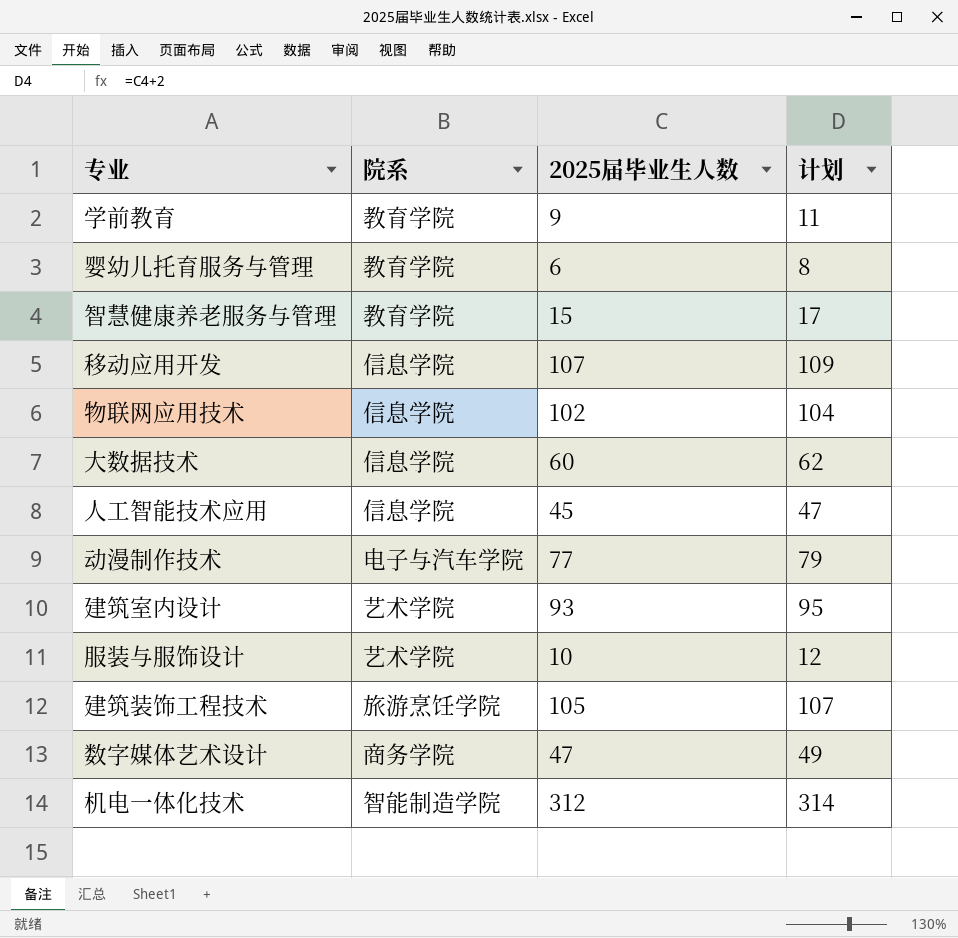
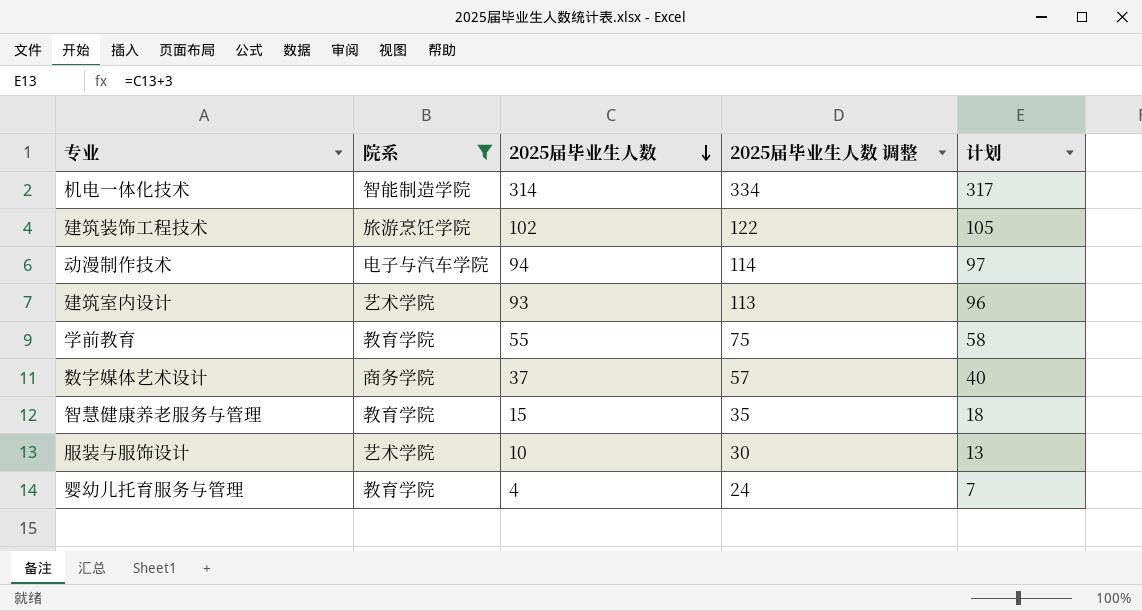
filter: none -> 院系 != 信息学院
row order: none -> 2025届毕业生人数 descending
column 2025届毕业生人数 调整 | formula: none -> [2025届毕业生人数] + 20
column 计划 | formula: [2025届毕业生人数] + 2 -> [2025届毕业生人数] + 3
机电一体化技术 | 2025届毕业生人数: 312 -> 314
建筑装饰工程技术 | 2025届毕业生人数: 105 -> 102
动漫制作技术 | 2025届毕业生人数: 77 -> 94
学前教育 | 2025届毕业生人数: 9 -> 55
数字媒体艺术设计 | 2025届毕业生人数: 47 -> 37
婴幼儿托育服务与管理 | 2025届毕业生人数: 6 -> 4

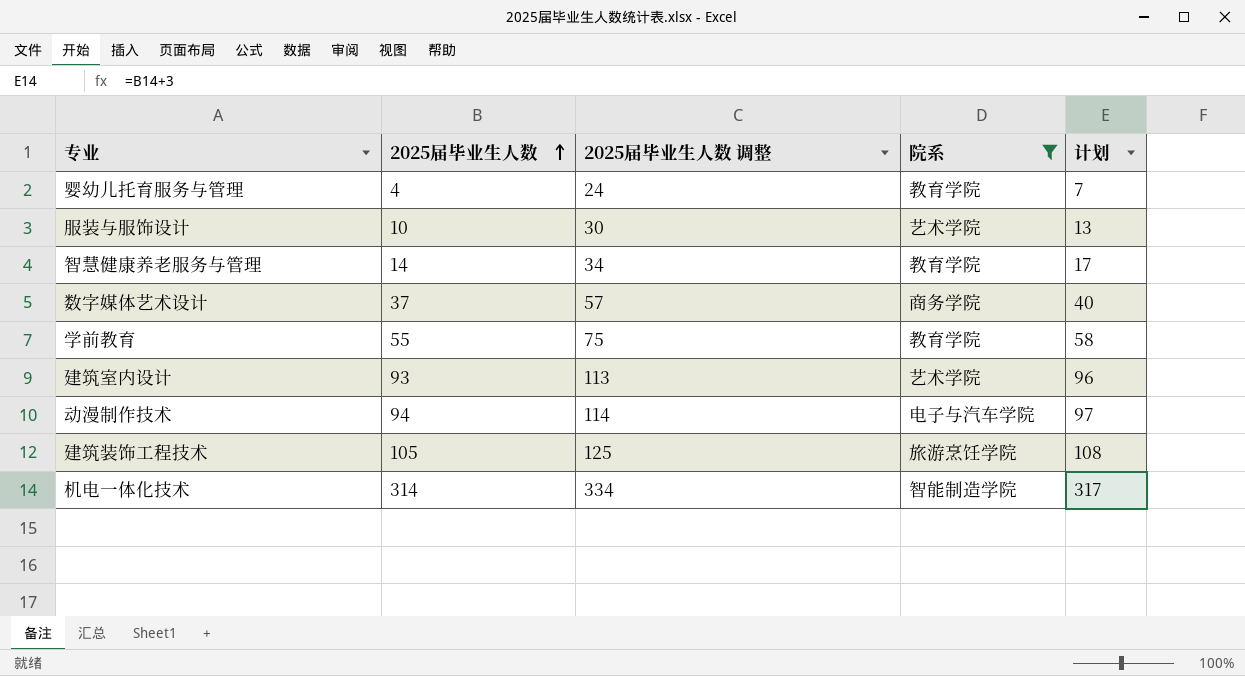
row order: 2025届毕业生人数 descending -> 2025届毕业生人数 ascending
column 院系 | position: 2 -> 4
智慧健康养老服务与管理 | 2025届毕业生人数: 15 -> 14
智慧健康养老服务与管理 | 2025届毕业生人数 调整: 35 -> 34
智慧健康养老服务与管理 | 计划: 18 -> 17
建筑装饰工程技术 | 2025届毕业生人数: 102 -> 105
建筑装饰工程技术 | 2025届毕业生人数 调整: 122 -> 125
建筑装饰工程技术 | 计划: 105 -> 108

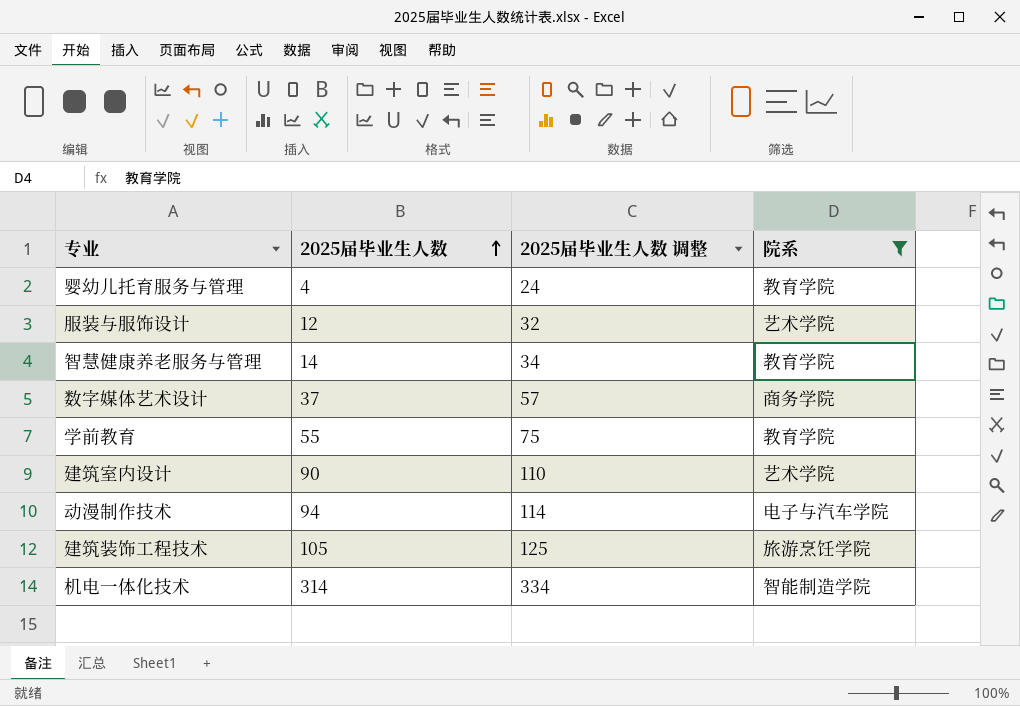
column 计划 | formula: [2025届毕业生人数] + 3 -> none
服装与服饰设计 | 2025届毕业生人数: 10 -> 12
服装与服饰设计 | 2025届毕业生人数 调整: 30 -> 32
建筑室内设计 | 2025届毕业生人数: 93 -> 90
建筑室内设计 | 2025届毕业生人数 调整: 113 -> 110

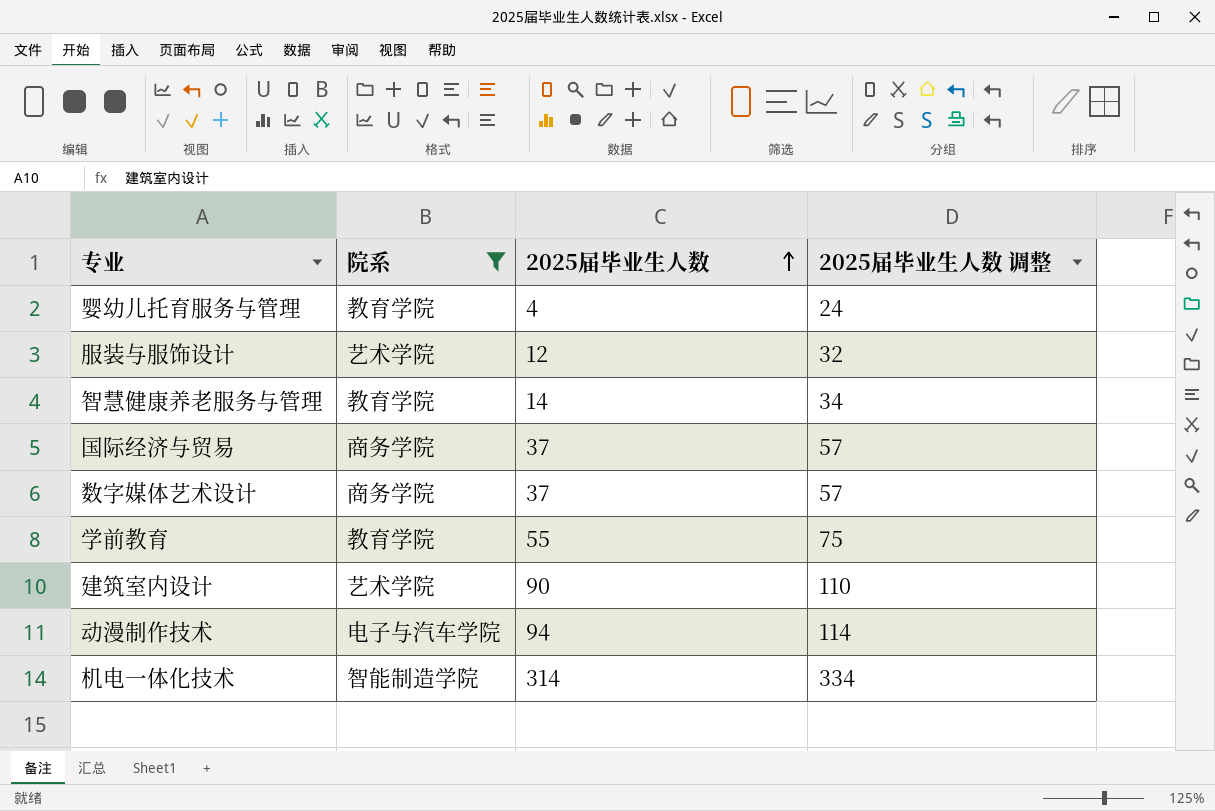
column 院系 | position: 4 -> 2
row 建筑装饰工程技术: 105 | 125 | 旅游烹饪学院 -> none
row 国际经济与贸易: none -> 商务学院 | 37 | 57

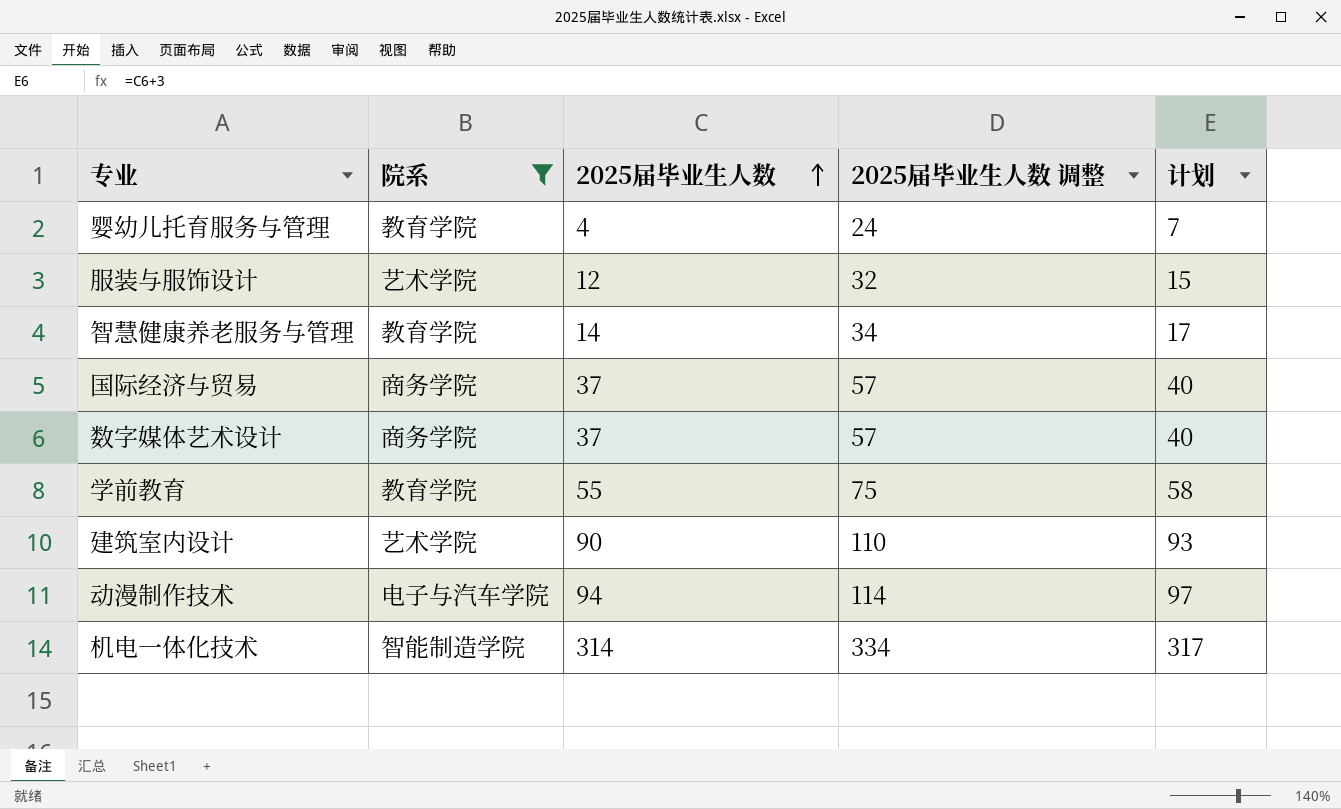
column 计划 | formula: none -> [2025届毕业生人数] + 3

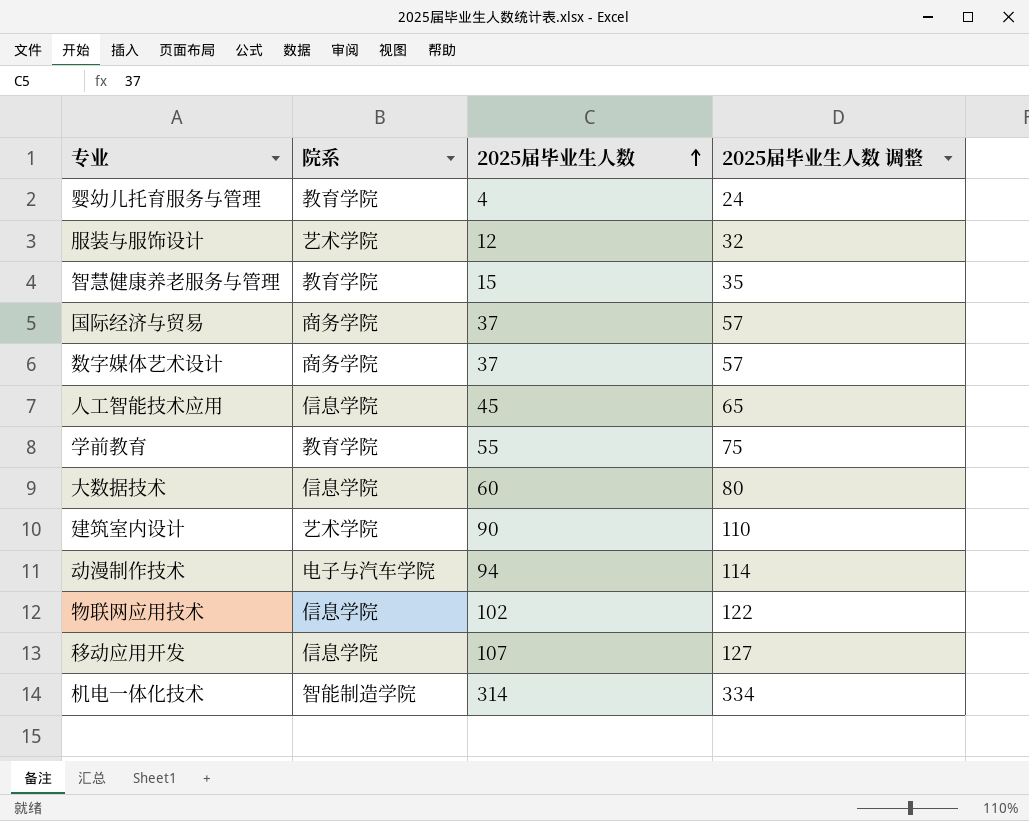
filter: 院系 != 信息学院 -> none
column 计划 | formula: [2025届毕业生人数] + 3 -> none
智慧健康养老服务与管理 | 2025届毕业生人数: 14 -> 15
智慧健康养老服务与管理 | 2025届毕业生人数 调整: 34 -> 35

